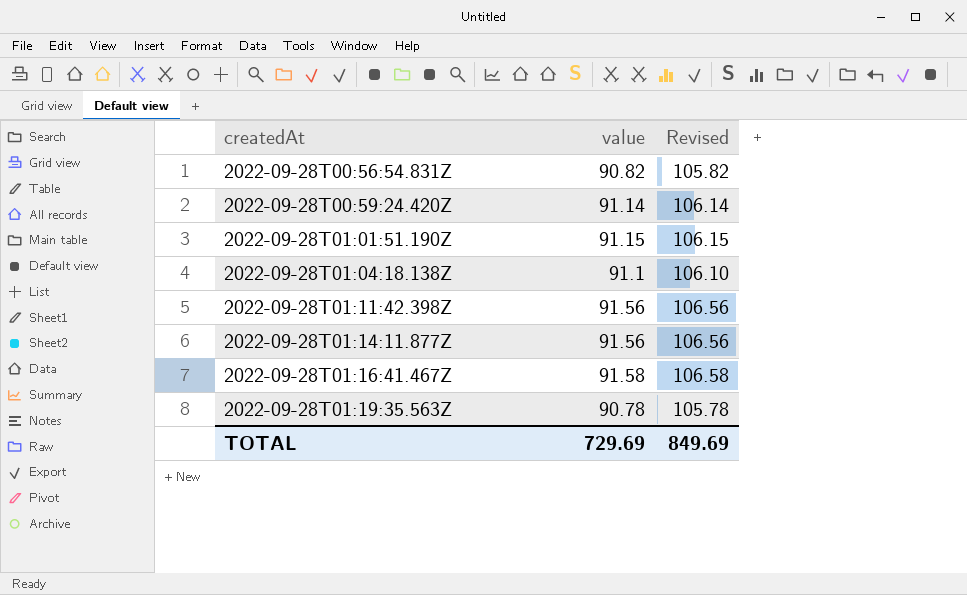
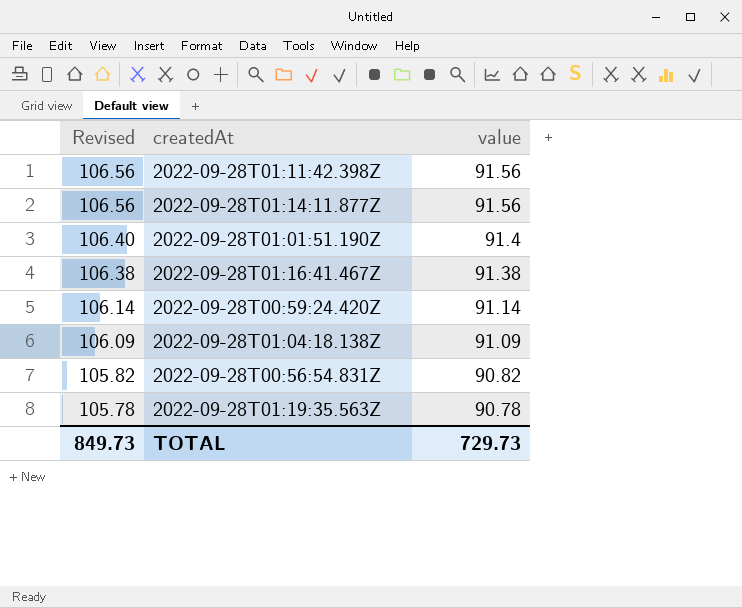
row order: createdAt ascending -> Revised descending
column Revised | position: 3 -> 1
2022-09-28T01:01:51.190Z | Revised: 106.15 -> 106.40
2022-09-28T01:01:51.190Z | value: 91.15 -> 91.4
2022-09-28T01:16:41.467Z | Revised: 106.58 -> 106.38
2022-09-28T01:16:41.467Z | value: 91.58 -> 91.38
2022-09-28T01:04:18.138Z | Revised: 106.10 -> 106.09
2022-09-28T01:04:18.138Z | value: 91.1 -> 91.09
TOTAL | Revised: 849.69 -> 849.73
TOTAL | value: 729.69 -> 729.73

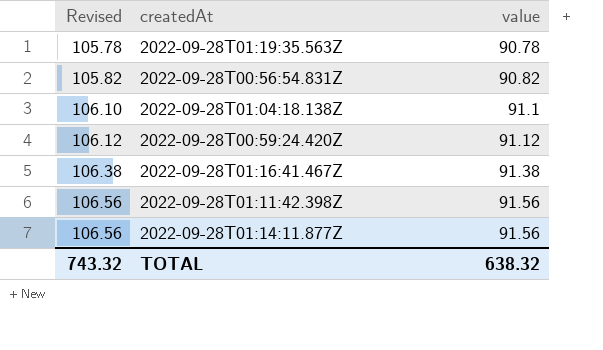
row order: Revised descending -> Revised ascending
row 2022-09-28T01:01:51.190Z: 106.40 | 91.4 -> none
2022-09-28T01:04:18.138Z | Revised: 106.09 -> 106.10
2022-09-28T01:04:18.138Z | value: 91.09 -> 91.1
2022-09-28T00:59:24.420Z | Revised: 106.14 -> 106.12
2022-09-28T00:59:24.420Z | value: 91.14 -> 91.12
TOTAL | Revised: 849.73 -> 743.32
TOTAL | value: 729.73 -> 638.32

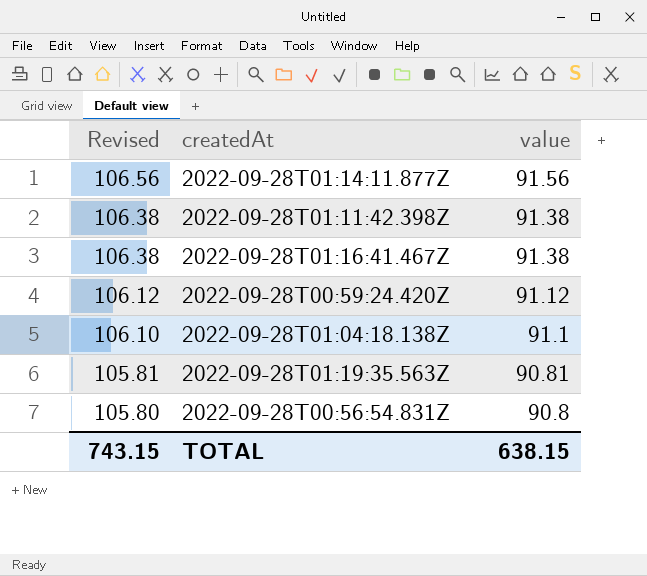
row order: Revised ascending -> Revised descending
2022-09-28T01:11:42.398Z | Revised: 106.56 -> 106.38
2022-09-28T01:11:42.398Z | value: 91.56 -> 91.38
2022-09-28T01:19:35.563Z | Revised: 105.78 -> 105.81
2022-09-28T01:19:35.563Z | value: 90.78 -> 90.81
2022-09-28T00:56:54.831Z | Revised: 105.82 -> 105.80
2022-09-28T00:56:54.831Z | value: 90.82 -> 90.8
TOTAL | Revised: 743.32 -> 743.15
TOTAL | value: 638.32 -> 638.15

